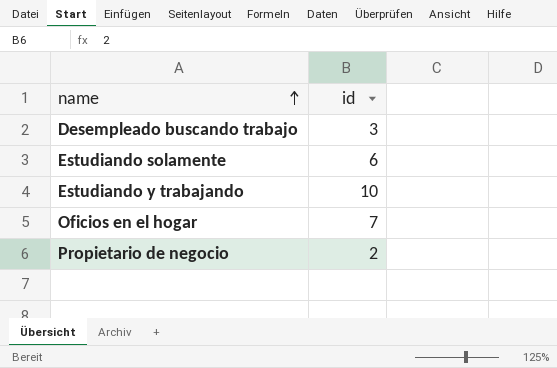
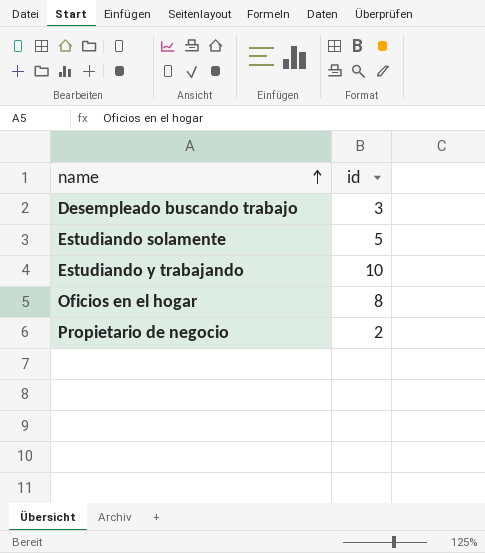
Estudiando solamente | id: 6 -> 5
Oficios en el hogar | id: 7 -> 8

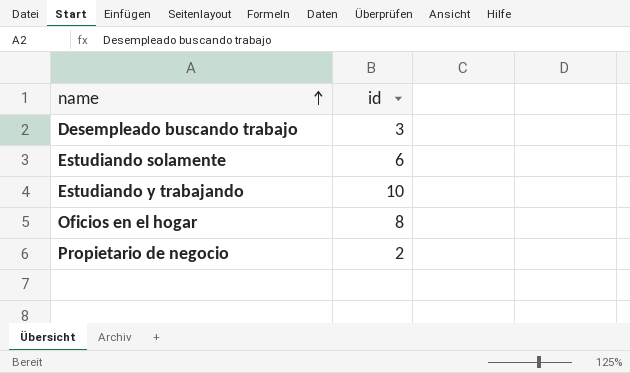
Estudiando solamente | id: 5 -> 6

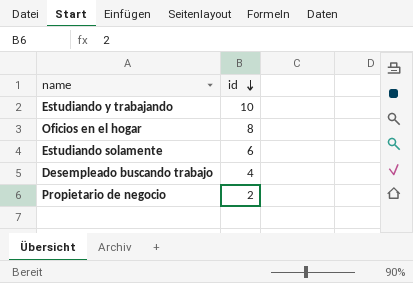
row order: name ascending -> id descending
Desempleado buscando trabajo | id: 3 -> 4

